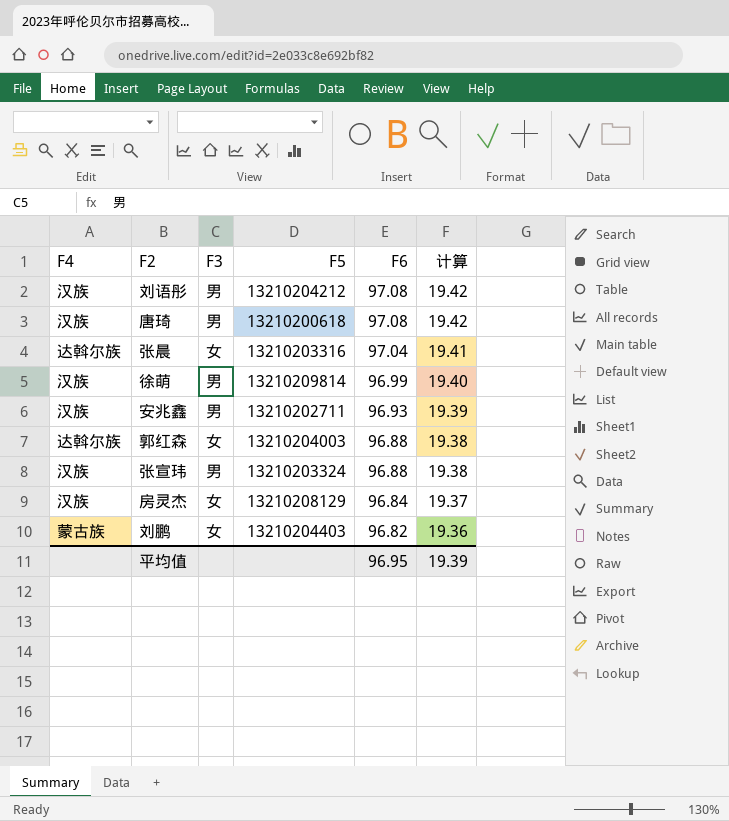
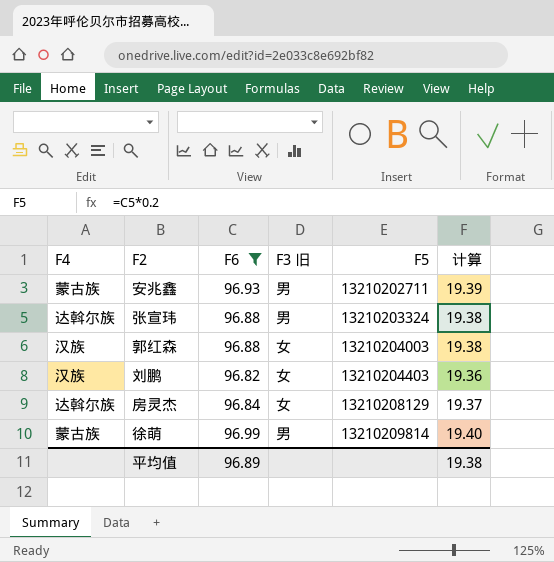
filter: none -> F6 <= 96.99
row order: F6 descending -> F5 ascending
column F6 | position: 5 -> 3
column name: F3 -> F3 旧
安兆鑫 | F4: 汉族 -> 蒙古族
张宣玮 | F4: 汉族 -> 达斡尔族
郭红森 | F4: 达斡尔族 -> 汉族
刘鹏 | F4: 蒙古族 -> 汉族
房灵杰 | F4: 汉族 -> 达斡尔族
徐萌 | F4: 汉族 -> 蒙古族
平均值 | F6: 96.95 -> 96.89
平均值 | 计算: 19.39 -> 19.38

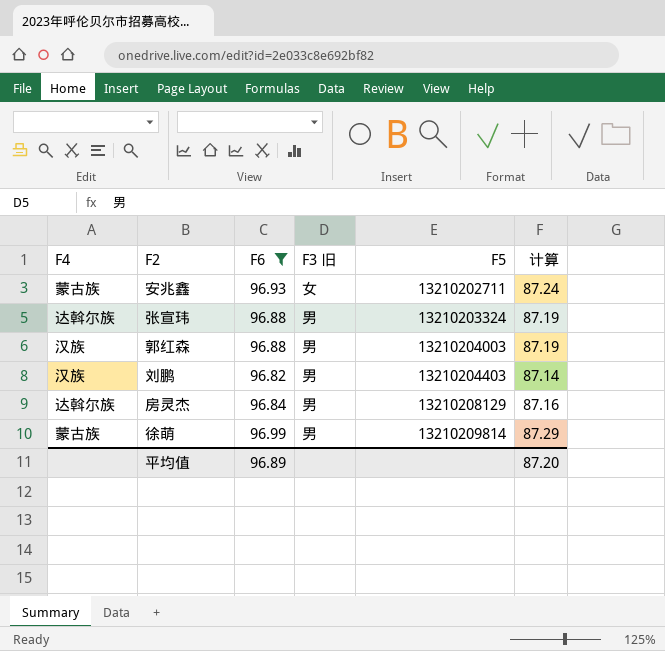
column 计算 | formula: [F6] * 0.2 -> [F6] * 0.9
安兆鑫 | F3 旧: 男 -> 女
郭红森 | F3 旧: 女 -> 男
刘鹏 | F3 旧: 女 -> 男
房灵杰 | F3 旧: 女 -> 男
平均值 | 计算: 19.38 -> 87.20

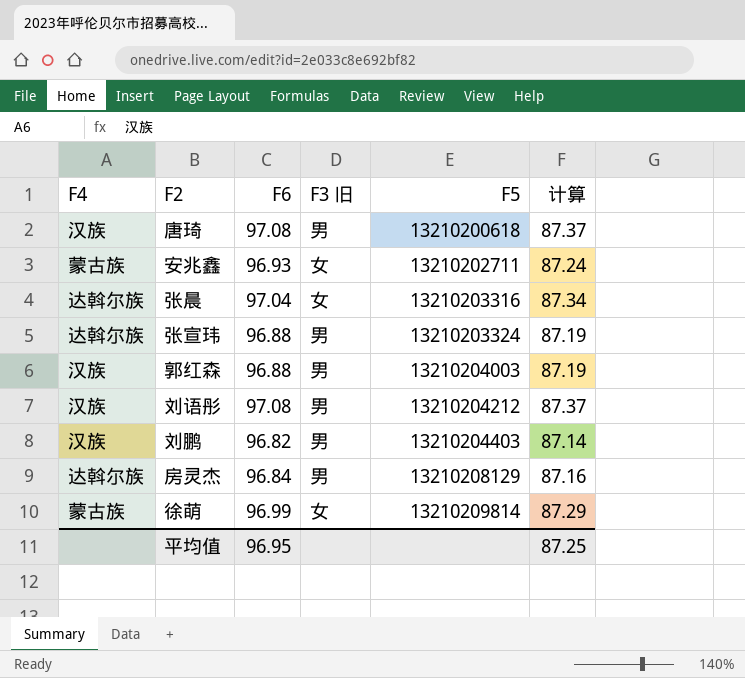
filter: F6 <= 96.99 -> none
徐萌 | F3 旧: 男 -> 女
平均值 | F6: 96.89 -> 96.95
平均值 | 计算: 87.20 -> 87.25

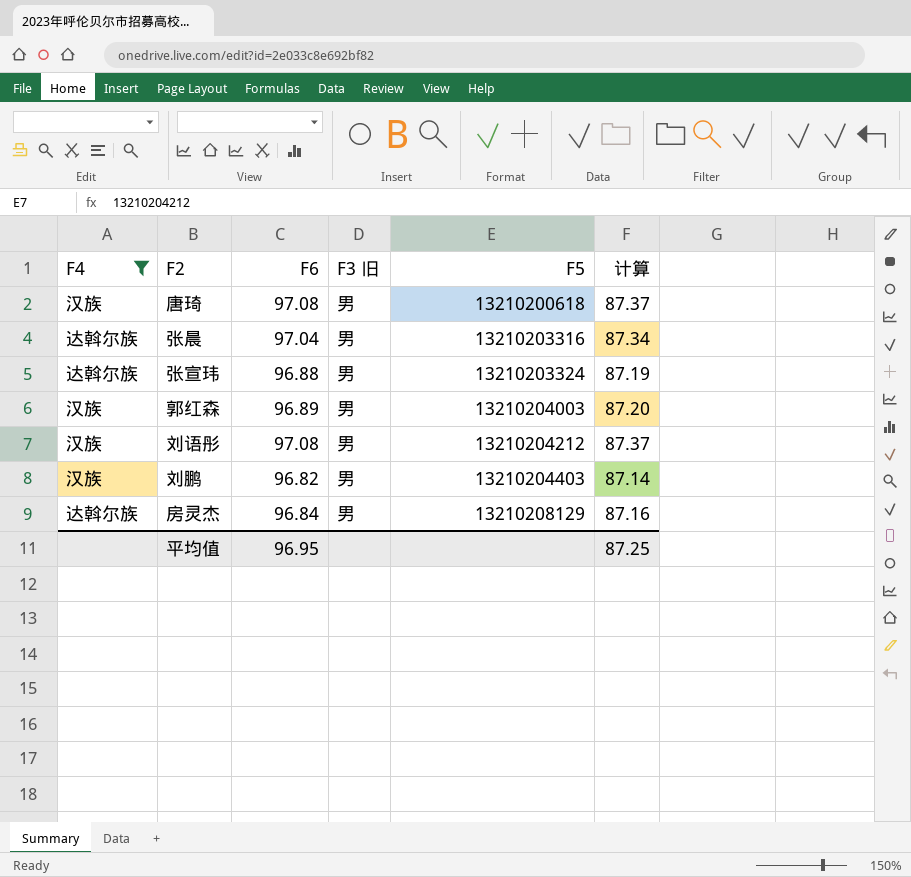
filter: none -> F4 != 蒙古族
张晨 | F3 旧: 女 -> 男
郭红森 | F6: 96.88 -> 96.89
郭红森 | 计算: 87.19 -> 87.20

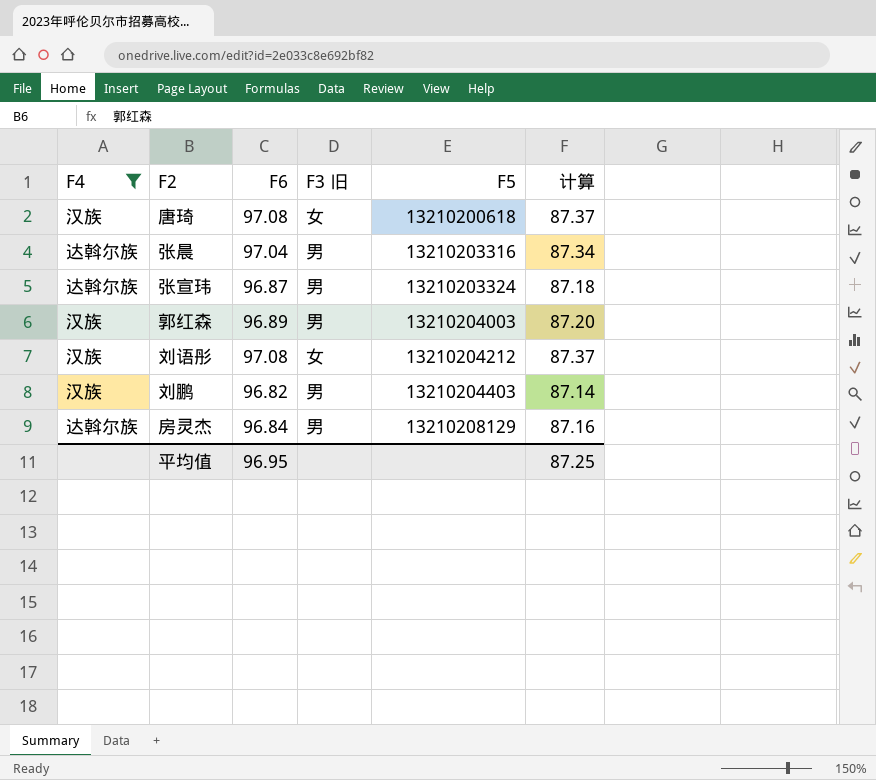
唐琦 | F3 旧: 男 -> 女
张宣玮 | F6: 96.88 -> 96.87
张宣玮 | 计算: 87.19 -> 87.18
刘语彤 | F3 旧: 男 -> 女

